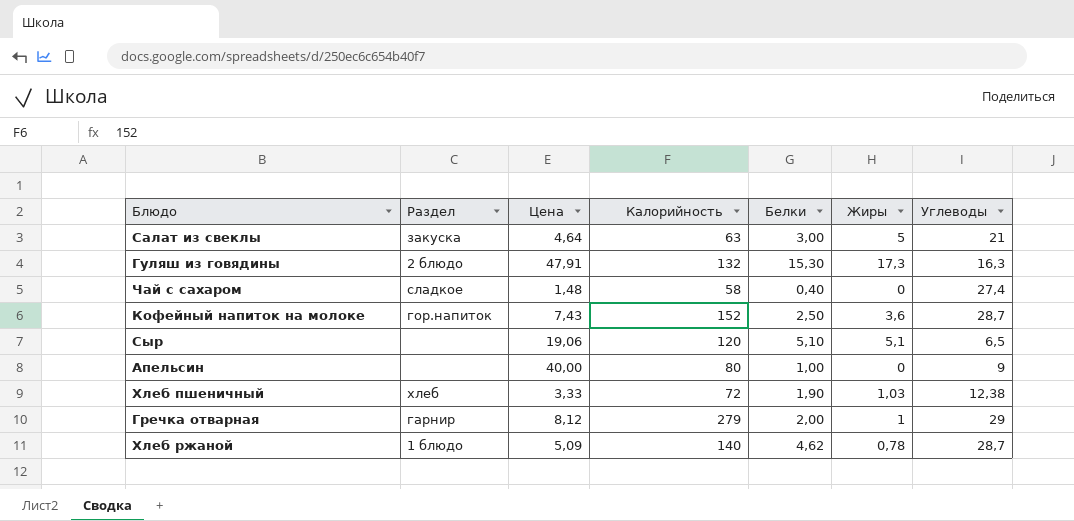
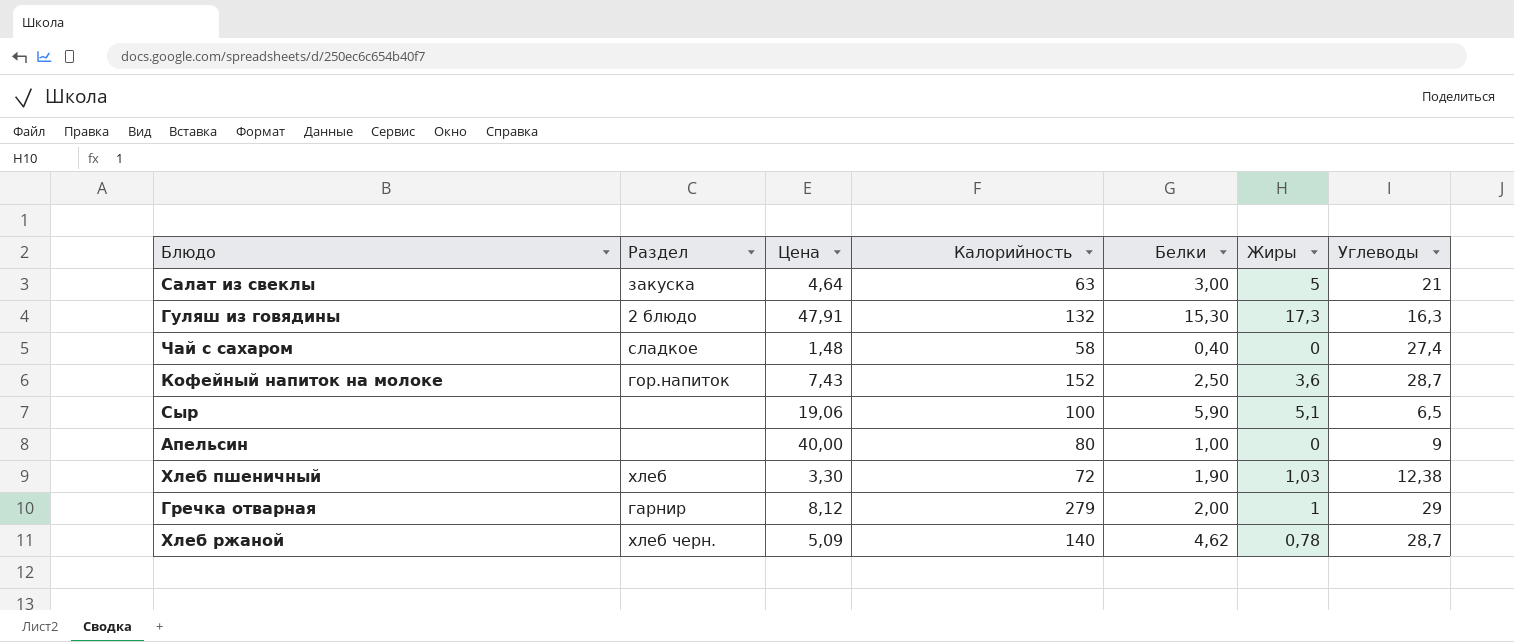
Сыр | Калорийность: 120 -> 100
Сыр | Белки: 5,10 -> 5,90
Хлеб пшеничный | Цена: 3,33 -> 3,30
Хлеб ржаной | Раздел: 1 блюдо -> хлеб черн.

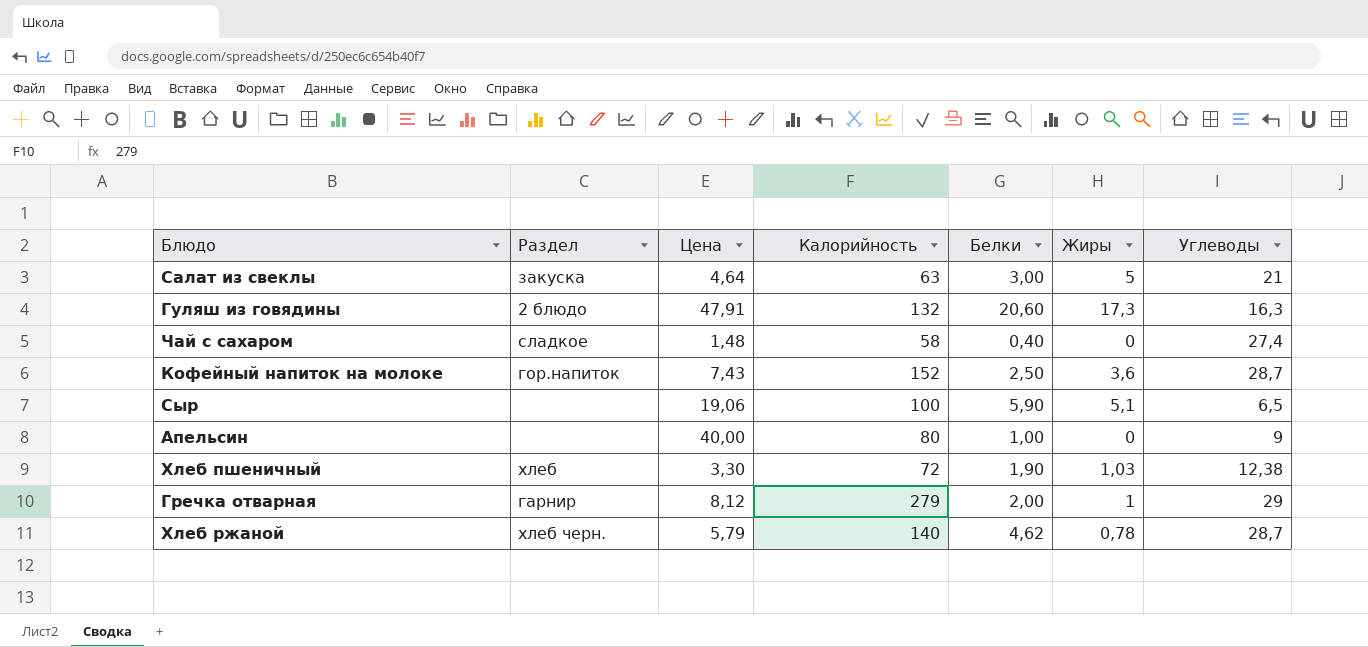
Гуляш из говядины | Белки: 15,30 -> 20,60
Хлеб ржаной | Цена: 5,09 -> 5,79

